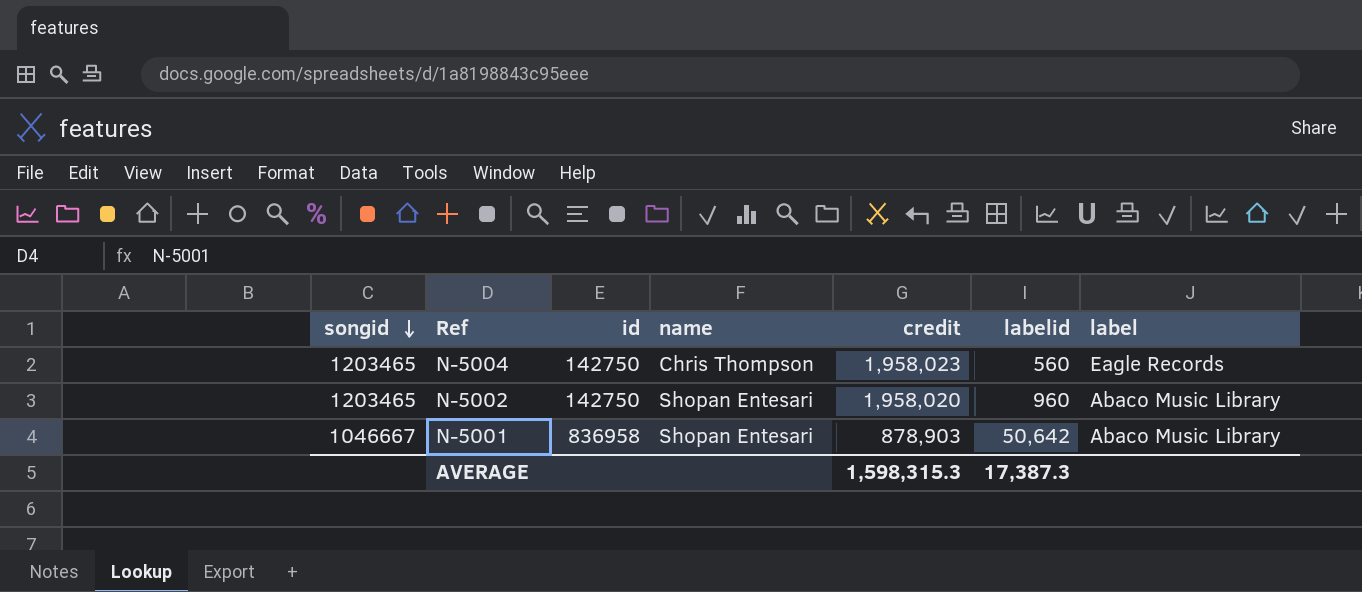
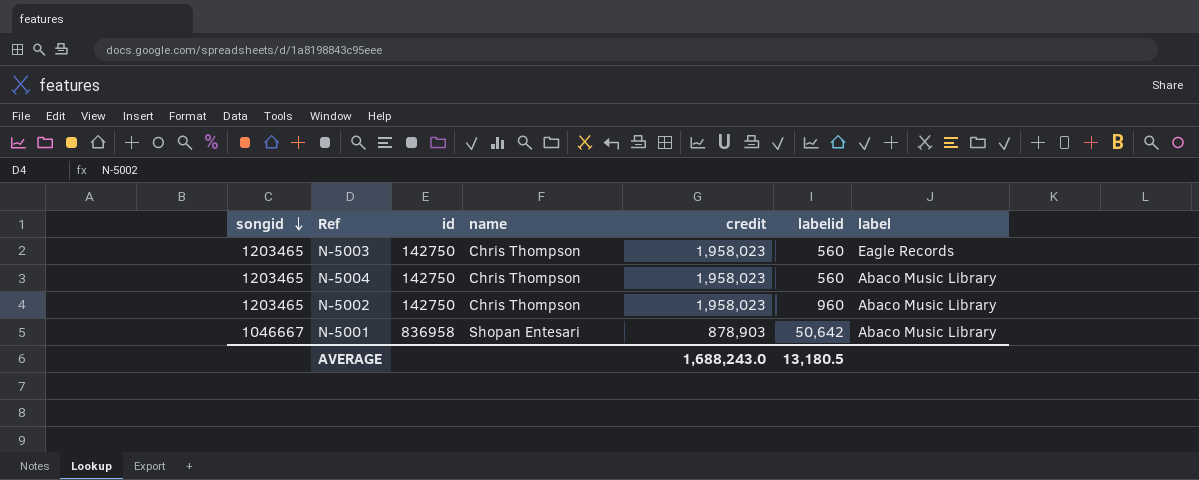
row N-5003: none -> 1203465 | 142750 | Chris Thompson | 1,958,023 | 560 | Eagle Records
N-5004 | label: Eagle Records -> Abaco Music Library
N-5002 | name: Shopan Entesari -> Chris Thompson
N-5002 | credit: 1,958,020 -> 1,958,023
AVERAGE | credit: 1,598,315.3 -> 1,688,243.0
AVERAGE | labelid: 17,387.3 -> 13,180.5

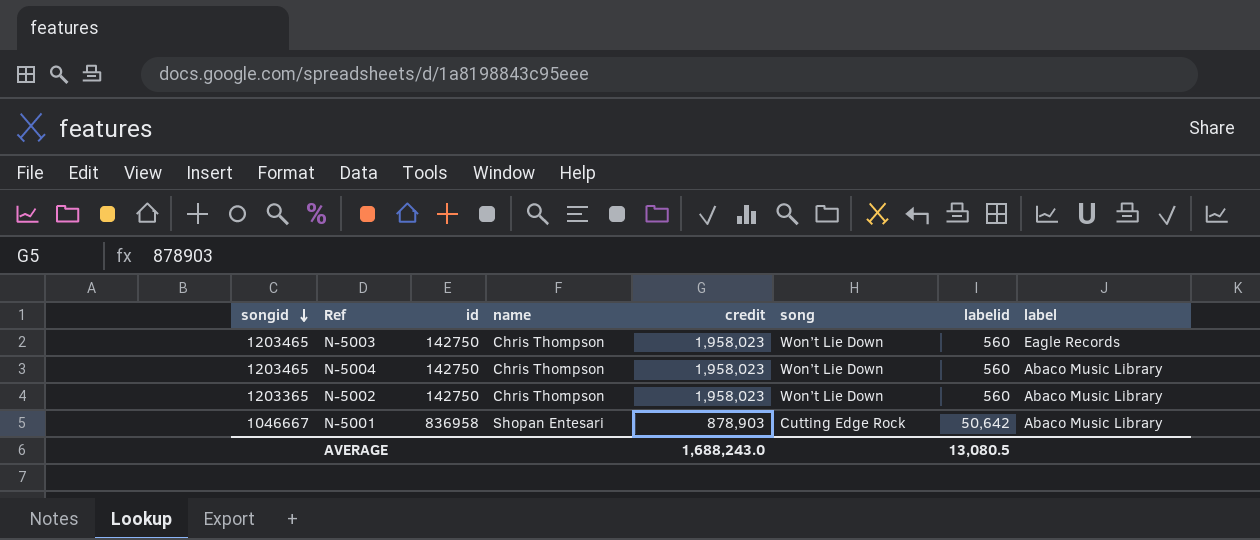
column song | position: none -> 6
N-5002 | songid: 1203465 -> 1203365
N-5002 | labelid: 960 -> 560
AVERAGE | labelid: 13,180.5 -> 13,080.5

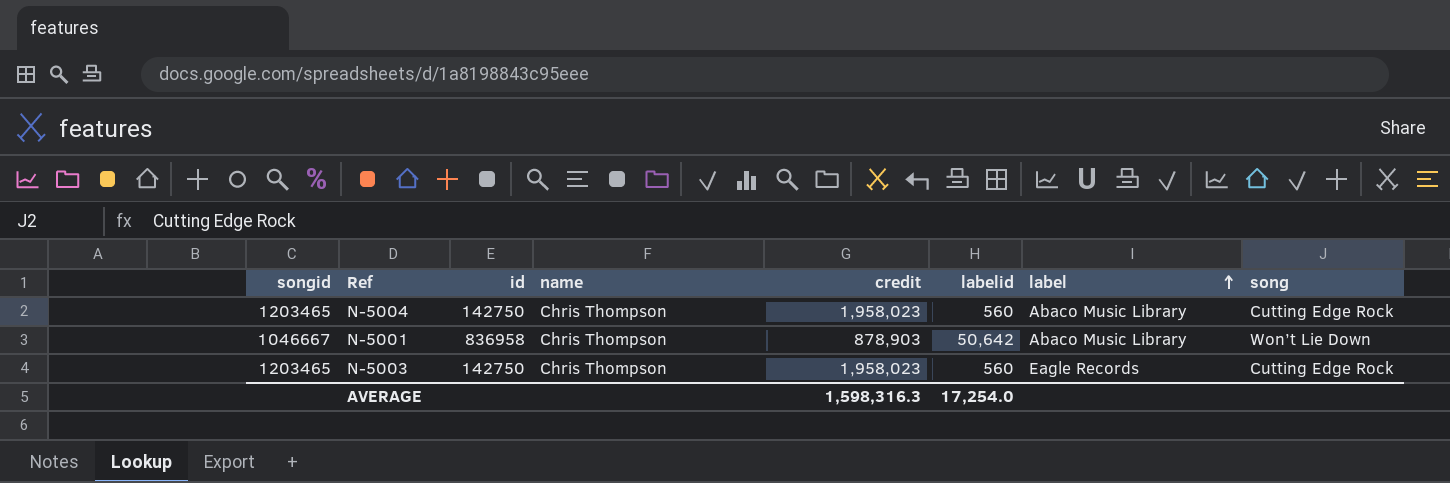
row order: songid descending -> label ascending
column song | position: 6 -> 8
row N-5002: 1203365 | 142750 | Chris Thompson | 1,958,023 | Won’t Lie Down | 560 | Abaco Music Library -> none
N-5004 | song: Won’t Lie Down -> Cutting Edge Rock
N-5001 | name: Shopan Entesari -> Chris Thompson
N-5001 | song: Cutting Edge Rock -> Won’t Lie Down
N-5003 | song: Won’t Lie Down -> Cutting Edge Rock
AVERAGE | credit: 1,688,243.0 -> 1,598,316.3
AVERAGE | labelid: 13,080.5 -> 17,254.0

